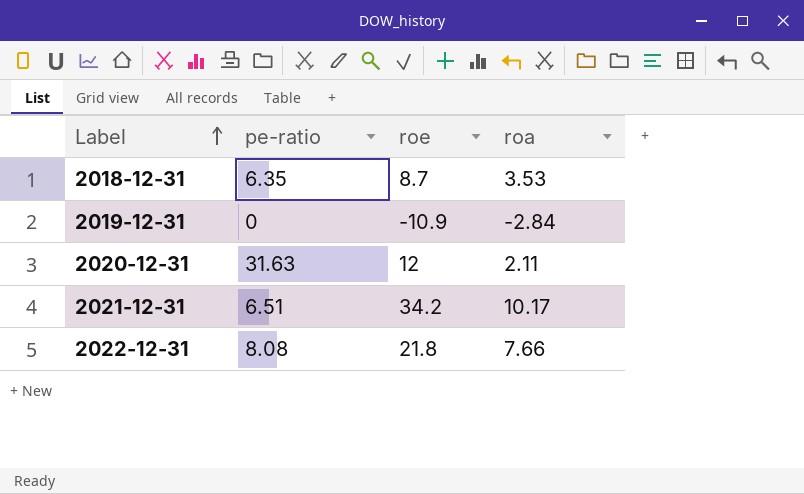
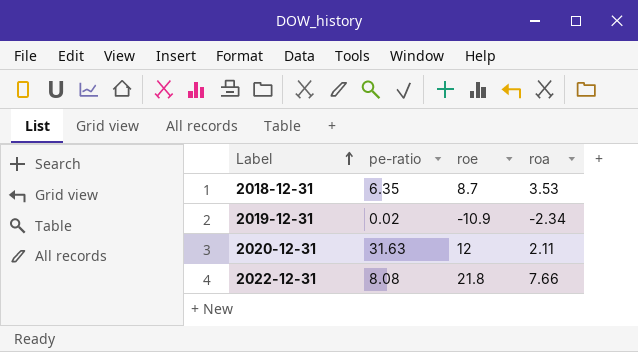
row 2021-12-31: 6.51 | 34.2 | 10.17 -> none
2019-12-31 | pe-ratio: 0 -> 0.02
2019-12-31 | roa: -2.84 -> -2.34

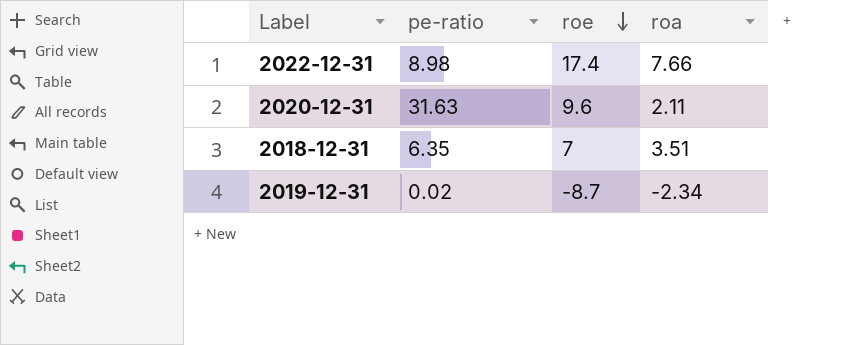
row order: Label ascending -> roe descending
2022-12-31 | pe-ratio: 8.08 -> 8.98
2022-12-31 | roe: 21.8 -> 17.4
2020-12-31 | roe: 12 -> 9.6
2018-12-31 | roe: 8.7 -> 7
2018-12-31 | roa: 3.53 -> 3.51
2019-12-31 | roe: -10.9 -> -8.7

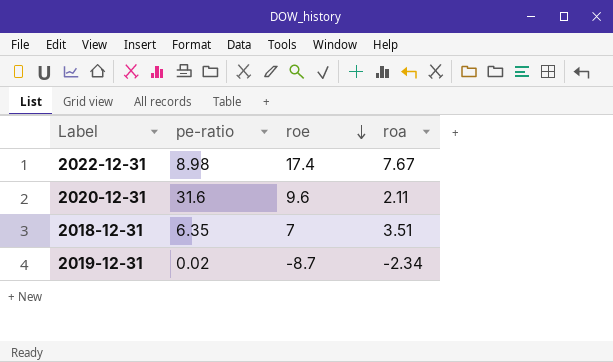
2022-12-31 | roa: 7.66 -> 7.67
2020-12-31 | pe-ratio: 31.63 -> 31.6

